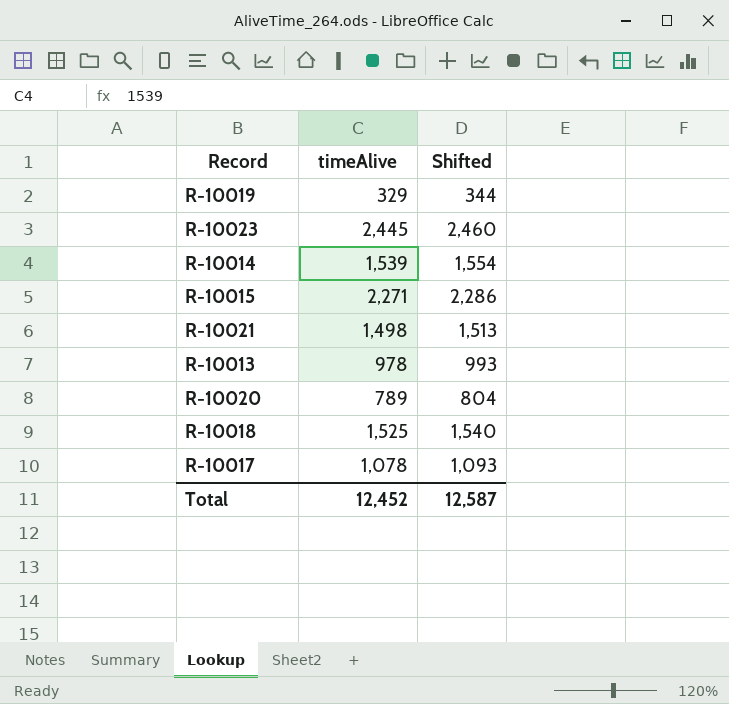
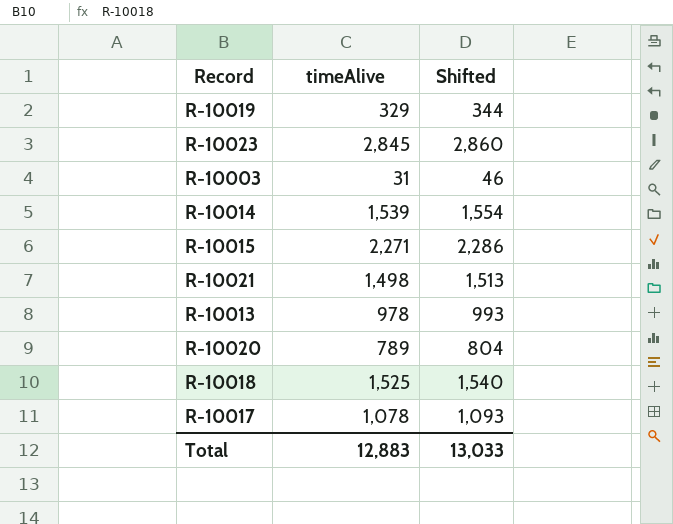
R-10023 | timeAlive: 2,445 -> 2,845
R-10023 | Shifted: 2,460 -> 2,860
row R-10003: none -> 31 | 46
Total | timeAlive: 12,452 -> 12,883
Total | Shifted: 12,587 -> 13,033

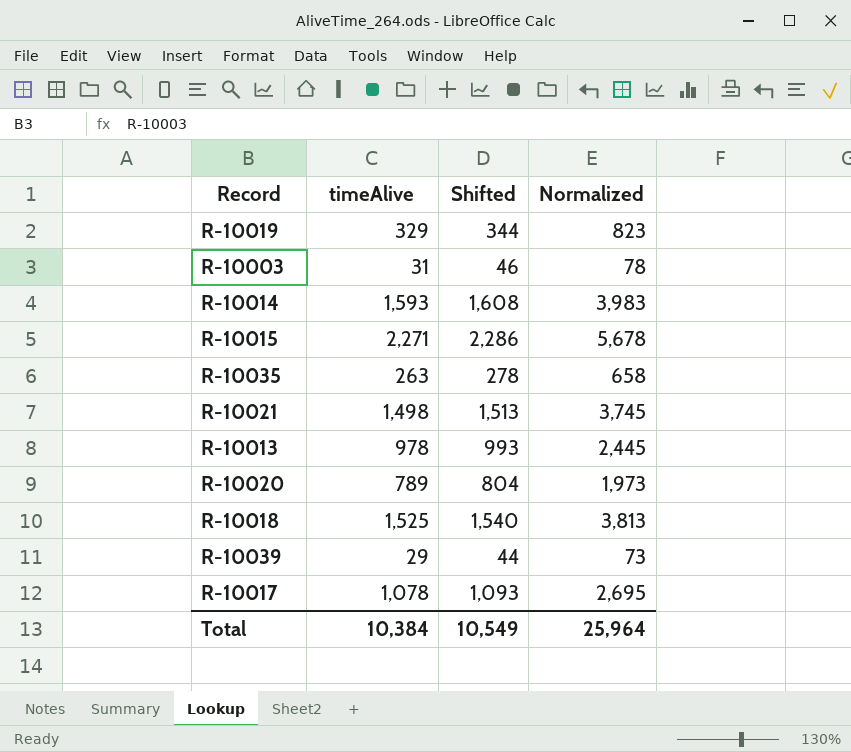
column Normalized | formula: none -> [timeAlive] * 2.5
row R-10023: 2,845 | 2,860 -> none
R-10014 | timeAlive: 1,539 -> 1,593
R-10014 | Shifted: 1,554 -> 1,608
row R-10035: none -> 263 | 278 | 658
row R-10039: none -> 29 | 44 | 73
Total | timeAlive: 12,883 -> 10,384
Total | Shifted: 13,033 -> 10,549

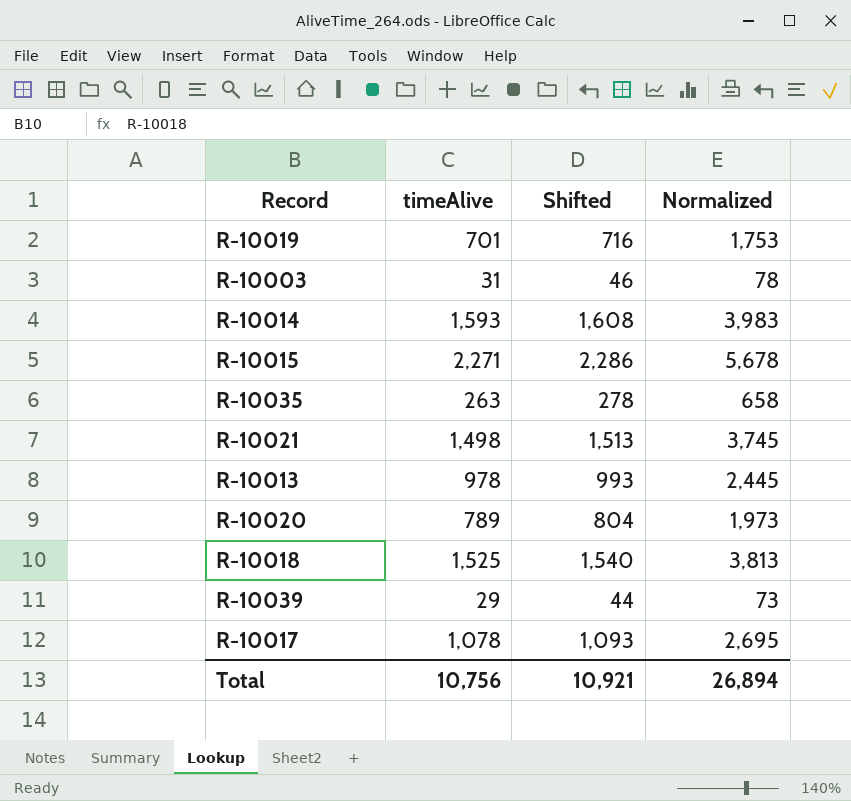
R-10019 | timeAlive: 329 -> 701
R-10019 | Shifted: 344 -> 716
R-10019 | Normalized: 823 -> 1,753
Total | timeAlive: 10,384 -> 10,756
Total | Shifted: 10,549 -> 10,921
Total | Normalized: 25,964 -> 26,894

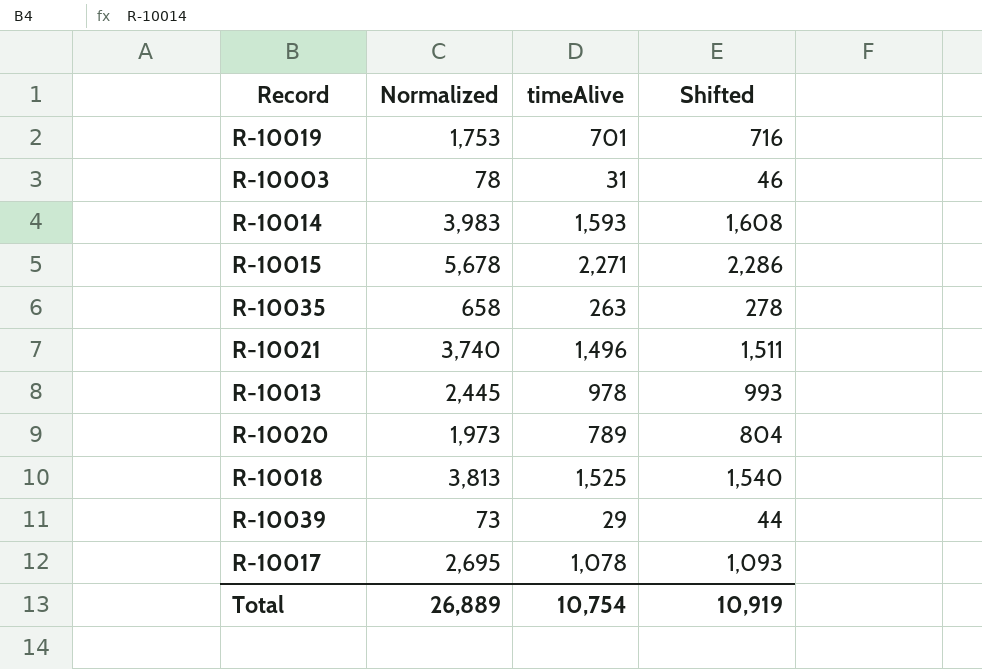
column Normalized | position: 4 -> 2
R-10021 | Normalized: 3,745 -> 3,740
R-10021 | timeAlive: 1,498 -> 1,496
R-10021 | Shifted: 1,513 -> 1,511
Total | Normalized: 26,894 -> 26,889
Total | timeAlive: 10,756 -> 10,754
Total | Shifted: 10,921 -> 10,919

